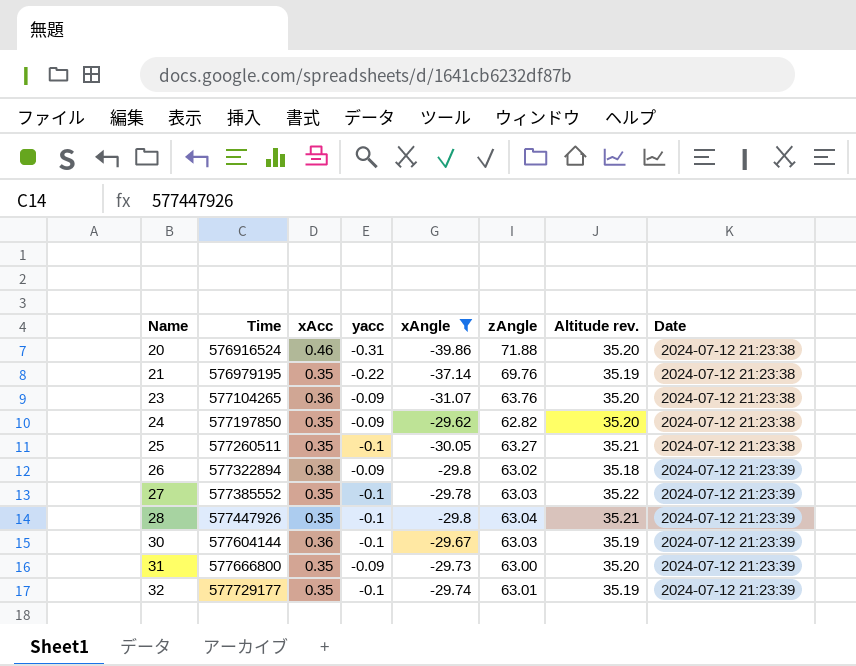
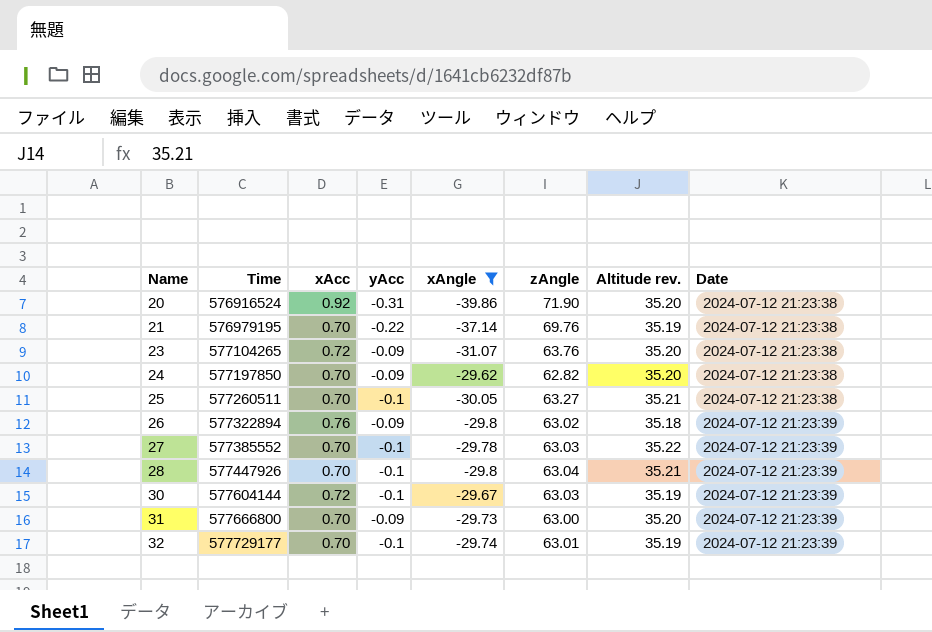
column name: yacc -> yAcc
20 | xAcc: 0.46 -> 0.92
20 | zAngle: 71.88 -> 71.90
21 | xAcc: 0.35 -> 0.70
23 | xAcc: 0.36 -> 0.72
24 | xAcc: 0.35 -> 0.70
25 | xAcc: 0.35 -> 0.70
26 | xAcc: 0.38 -> 0.76
27 | xAcc: 0.35 -> 0.70
28 | xAcc: 0.35 -> 0.70
30 | xAcc: 0.36 -> 0.72
31 | xAcc: 0.35 -> 0.70
32 | xAcc: 0.35 -> 0.70

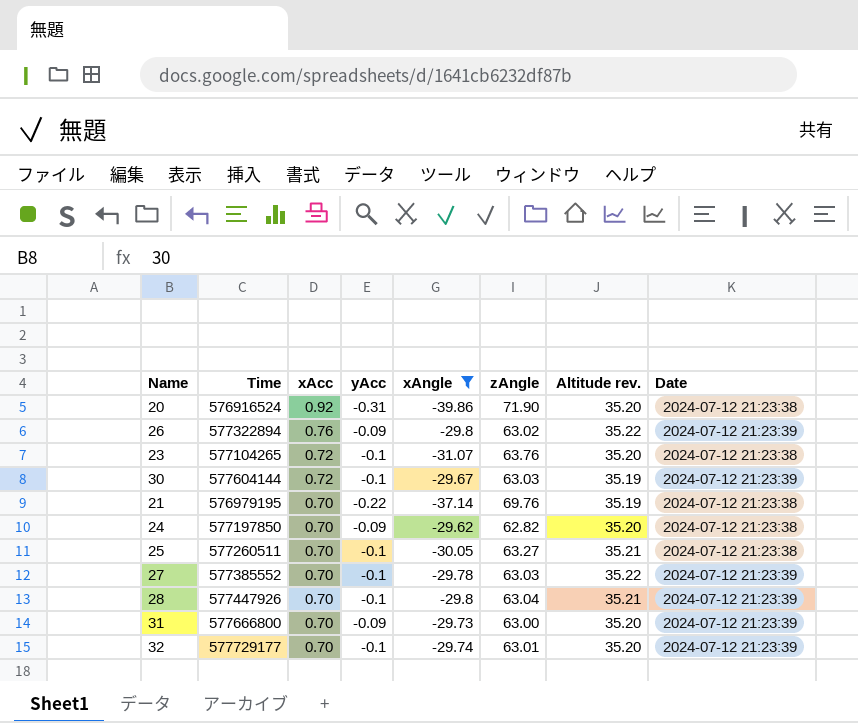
row order: Name ascending -> xAcc descending
26 | Altitude rev.: 35.18 -> 35.22
23 | yAcc: -0.09 -> -0.1
32 | Altitude rev.: 35.19 -> 35.20

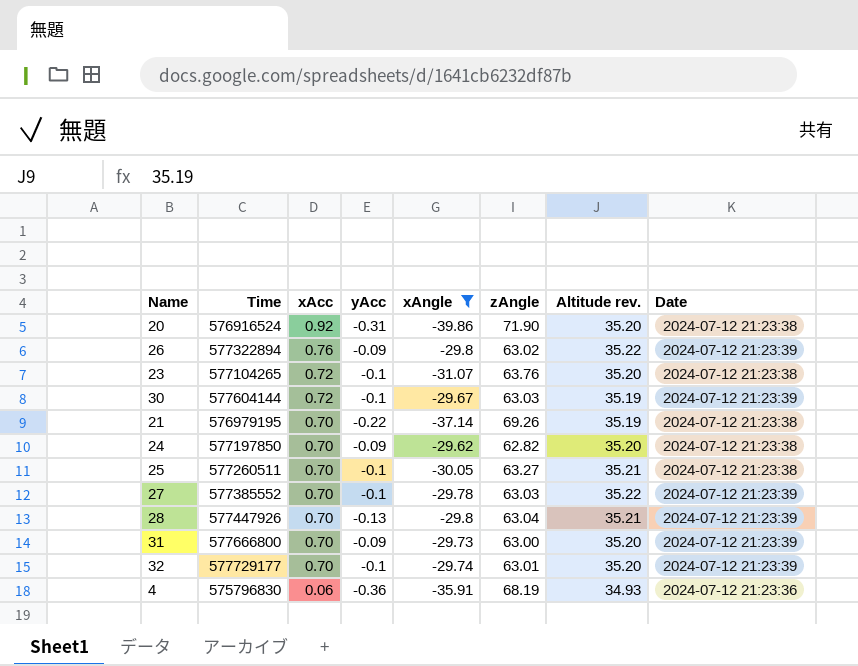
21 | zAngle: 69.76 -> 69.26
28 | yAcc: -0.1 -> -0.13
row 4: none -> 575796830 | 0.06 | -0.36 | -35.91 | 68.19 | 34.93 | 2024-07-12 21:23:36

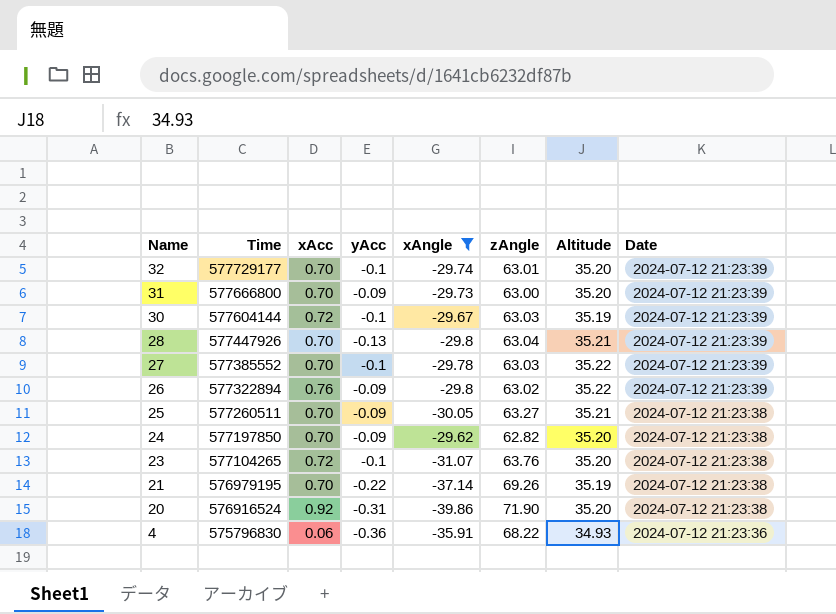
row order: xAcc descending -> Name descending
column name: Altitude rev. -> Altitude
25 | yAcc: -0.1 -> -0.09
4 | zAngle: 68.19 -> 68.22

